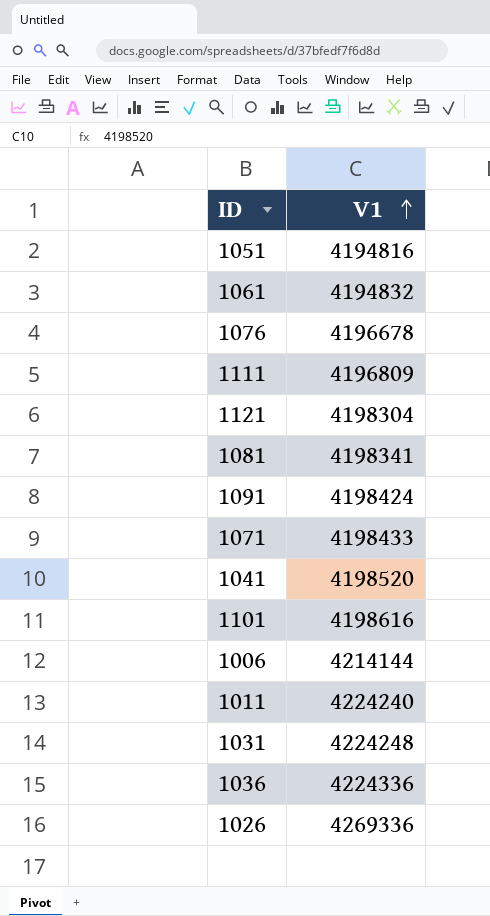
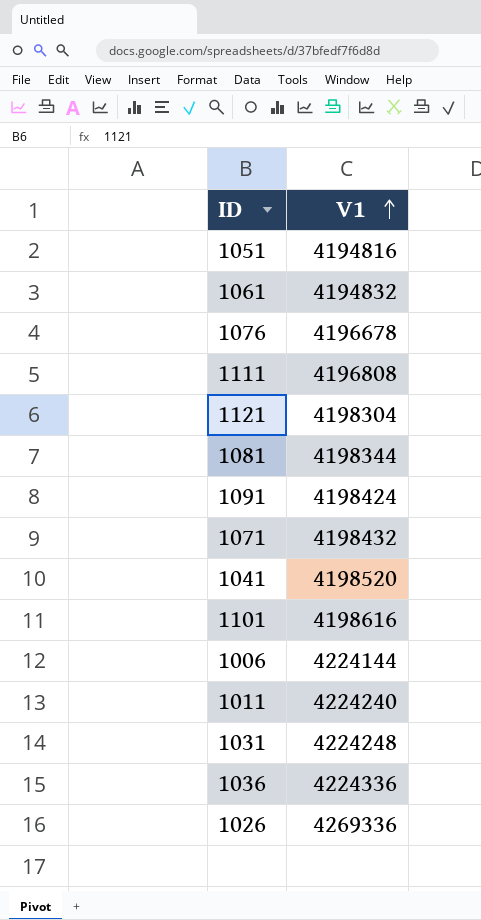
1111 | V1: 4196809 -> 4196808
1081 | V1: 4198341 -> 4198344
1071 | V1: 4198433 -> 4198432
1006 | V1: 4214144 -> 4224144

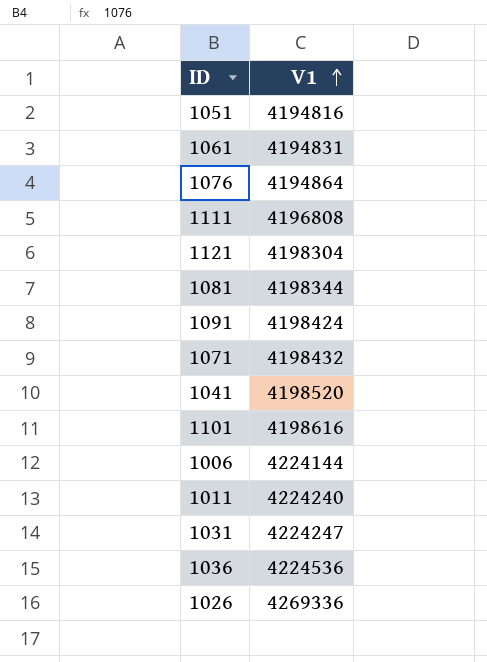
1061 | V1: 4194832 -> 4194831
1076 | V1: 4196678 -> 4194864
1031 | V1: 4224248 -> 4224247
1036 | V1: 4224336 -> 4224536

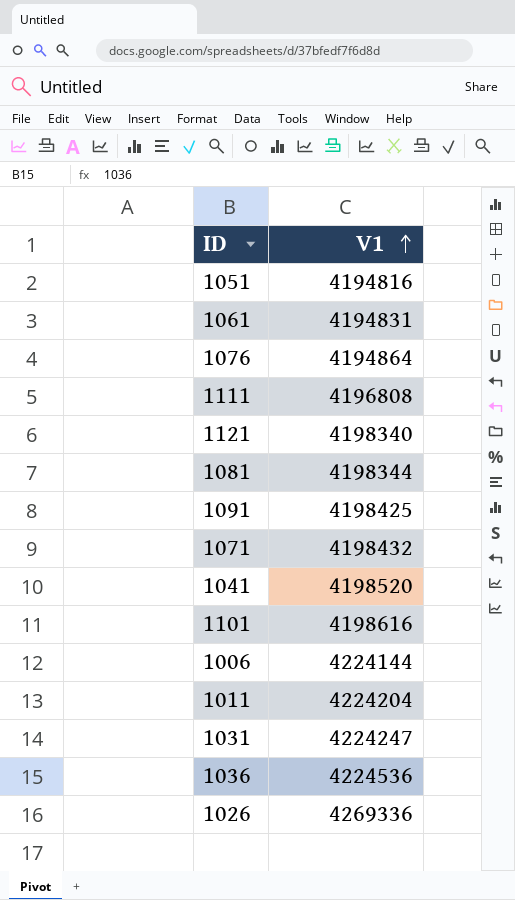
1121 | V1: 4198304 -> 4198340
1091 | V1: 4198424 -> 4198425
1011 | V1: 4224240 -> 4224204

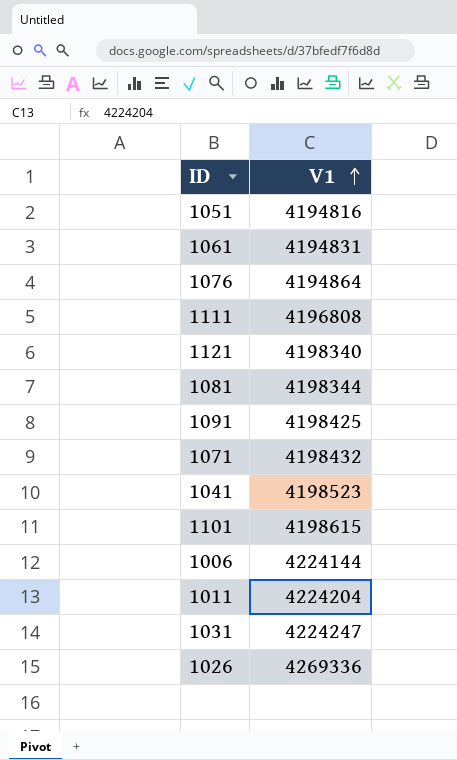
row 1036: 4224536 -> none
1041 | V1: 4198520 -> 4198523
1101 | V1: 4198616 -> 4198615

